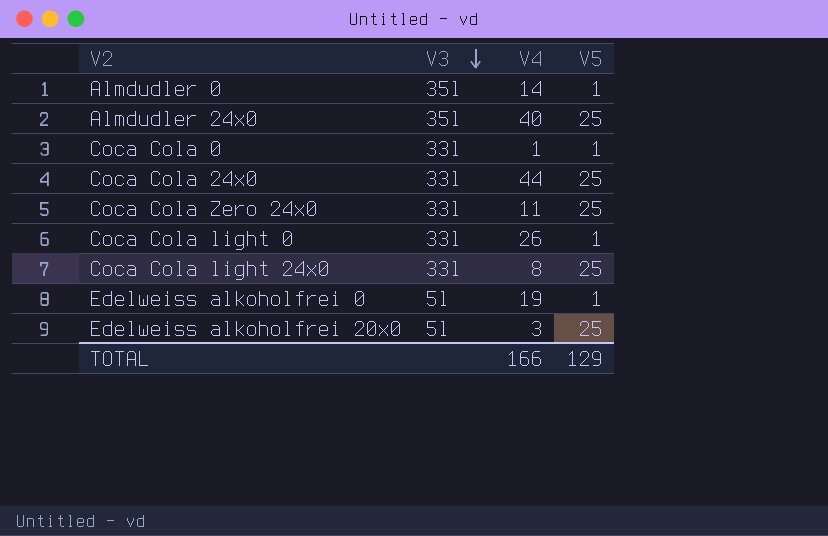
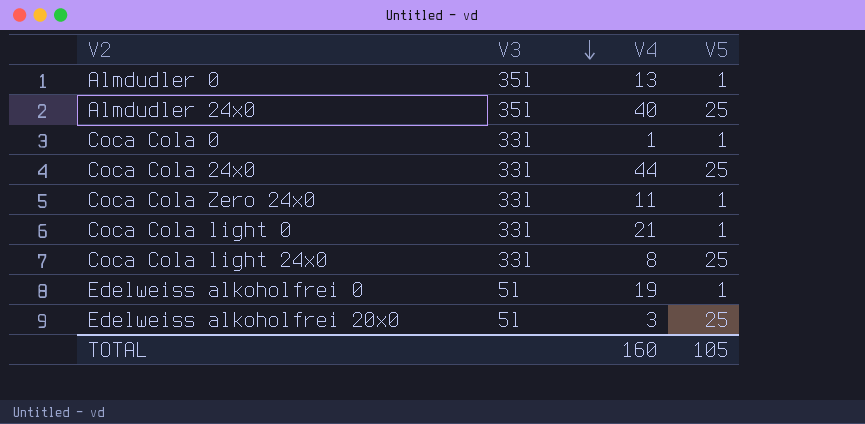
Almdudler 0 | V4: 14 -> 13
Coca Cola Zero 24x0 | V5: 25 -> 1
Coca Cola light 0 | V4: 26 -> 21
TOTAL | V4: 166 -> 160
TOTAL | V5: 129 -> 105

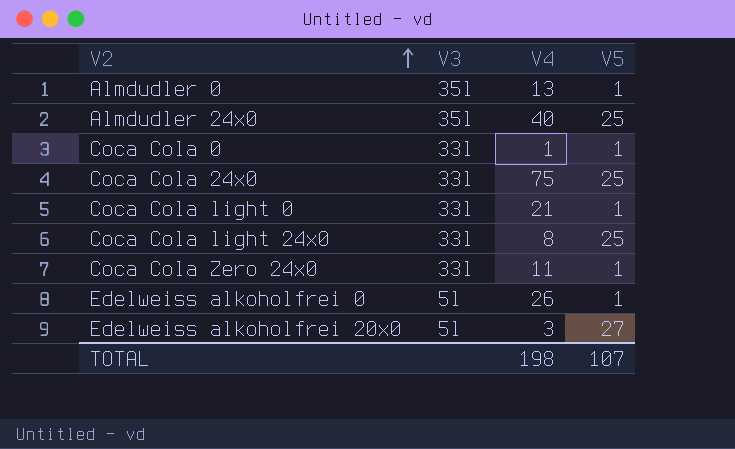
row order: V3 descending -> V2 ascending
Coca Cola 24x0 | V4: 44 -> 75
Edelweiss alkoholfrei 0 | V4: 19 -> 26
Edelweiss alkoholfrei 20x0 | V5: 25 -> 27
TOTAL | V4: 160 -> 198
TOTAL | V5: 105 -> 107

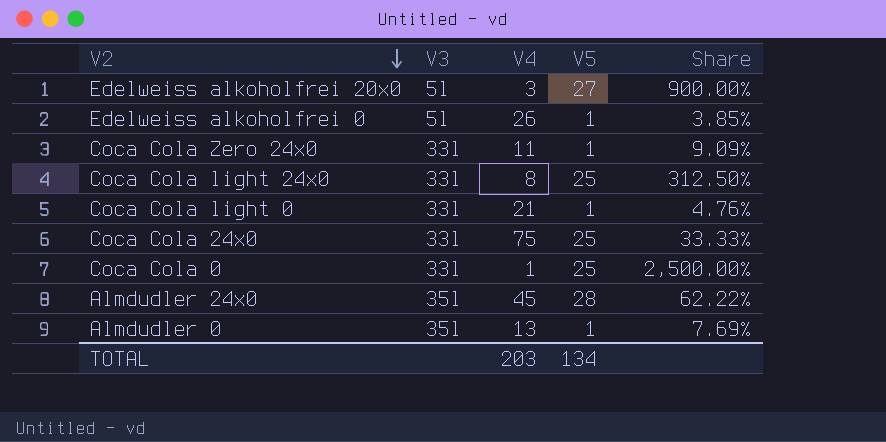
row order: V2 ascending -> V2 descending
column Share | formula: none -> [V5] / [V4]
Coca Cola 0 | V5: 1 -> 25
Almdudler 24x0 | V4: 40 -> 45
Almdudler 24x0 | V5: 25 -> 28
TOTAL | V4: 198 -> 203
TOTAL | V5: 107 -> 134

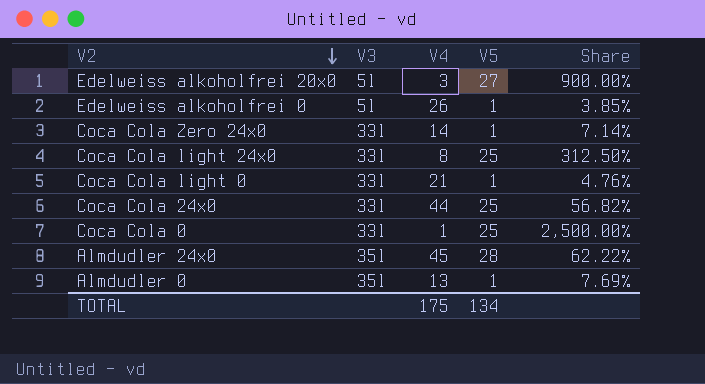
Coca Cola Zero 24x0 | V4: 11 -> 14
Coca Cola Zero 24x0 | Share: 9.09% -> 7.14%
Coca Cola 24x0 | V4: 75 -> 44
Coca Cola 24x0 | Share: 33.33% -> 56.82%
TOTAL | V4: 203 -> 175

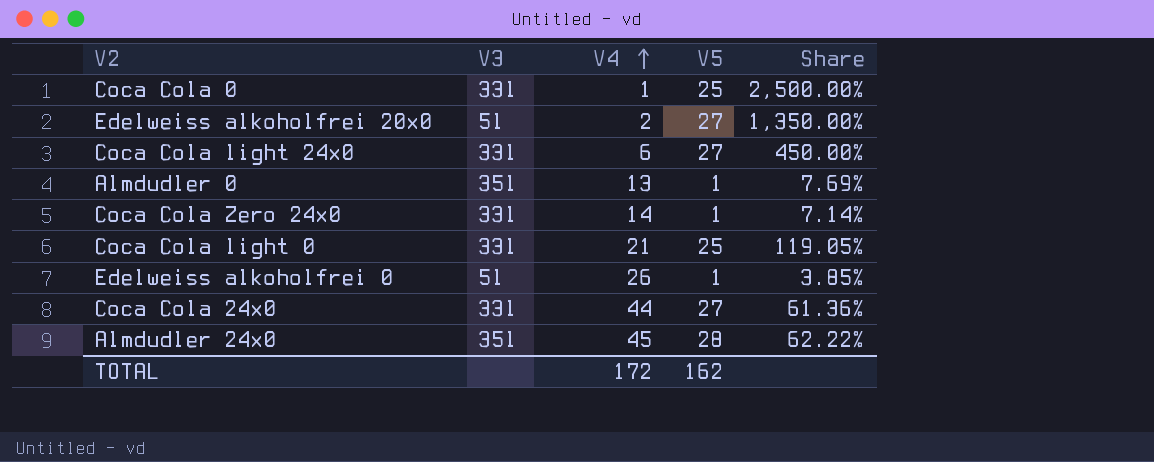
row order: V2 descending -> V4 ascending
Edelweiss alkoholfrei 20x0 | V4: 3 -> 2
Edelweiss alkoholfrei 20x0 | Share: 900.00% -> 1,350.00%
Coca Cola light 24x0 | V4: 8 -> 6
Coca Cola light 24x0 | V5: 25 -> 27
Coca Cola light 24x0 | Share: 312.50% -> 450.00%
Coca Cola light 0 | V5: 1 -> 25
Coca Cola light 0 | Share: 4.76% -> 119.05%
Coca Cola 24x0 | V5: 25 -> 27
Coca Cola 24x0 | Share: 56.82% -> 61.36%
TOTAL | V4: 175 -> 172
TOTAL | V5: 134 -> 162

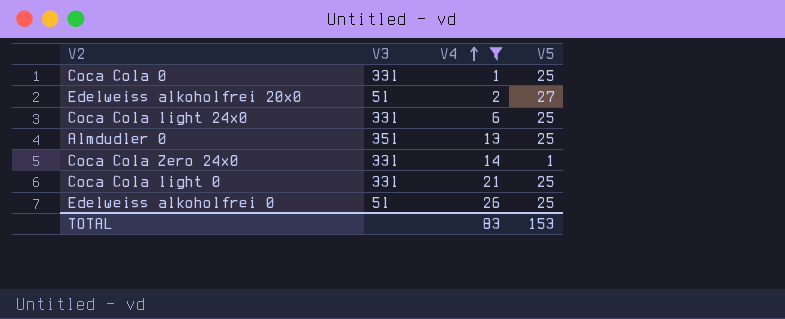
filter: none -> V4 <= 26
column Share | formula: [V5] / [V4] -> none
Coca Cola light 24x0 | V5: 27 -> 25
Almdudler 0 | V5: 1 -> 25
Edelweiss alkoholfrei 0 | V5: 1 -> 25
TOTAL | V4: 172 -> 83
TOTAL | V5: 162 -> 153

